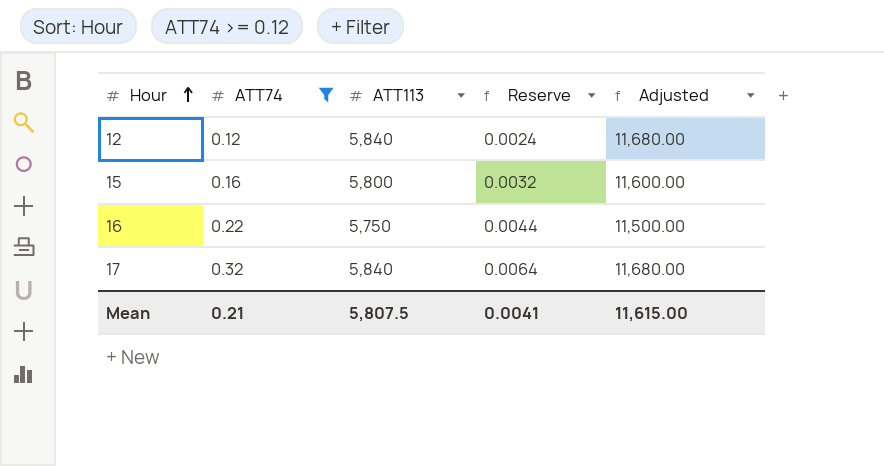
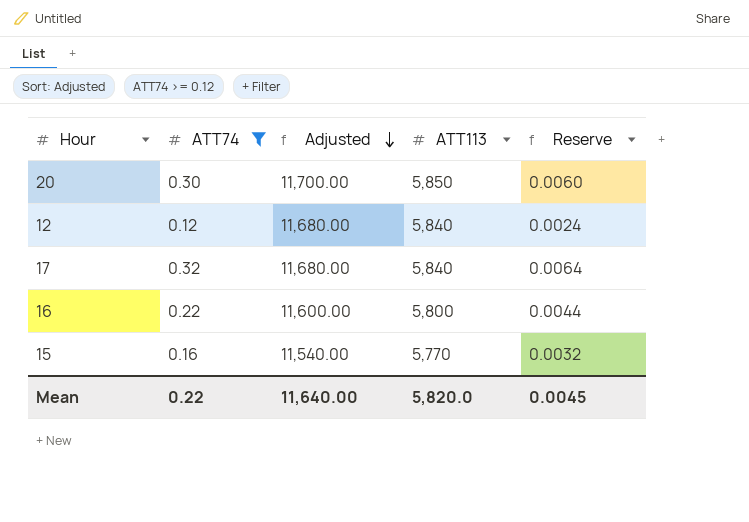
row order: Hour ascending -> Adjusted descending
column Adjusted | position: 5 -> 3
row 20: none -> 0.30 | 11,700.00 | 5,850 | 0.0060
16 | Adjusted: 11,500.00 -> 11,600.00
16 | ATT113: 5,750 -> 5,800
15 | Adjusted: 11,600.00 -> 11,540.00
15 | ATT113: 5,800 -> 5,770
Mean | ATT74: 0.21 -> 0.22
Mean | Adjusted: 11,615.00 -> 11,640.00
Mean | ATT113: 5,807.5 -> 5,820.0
Mean | Reserve: 0.0041 -> 0.0045

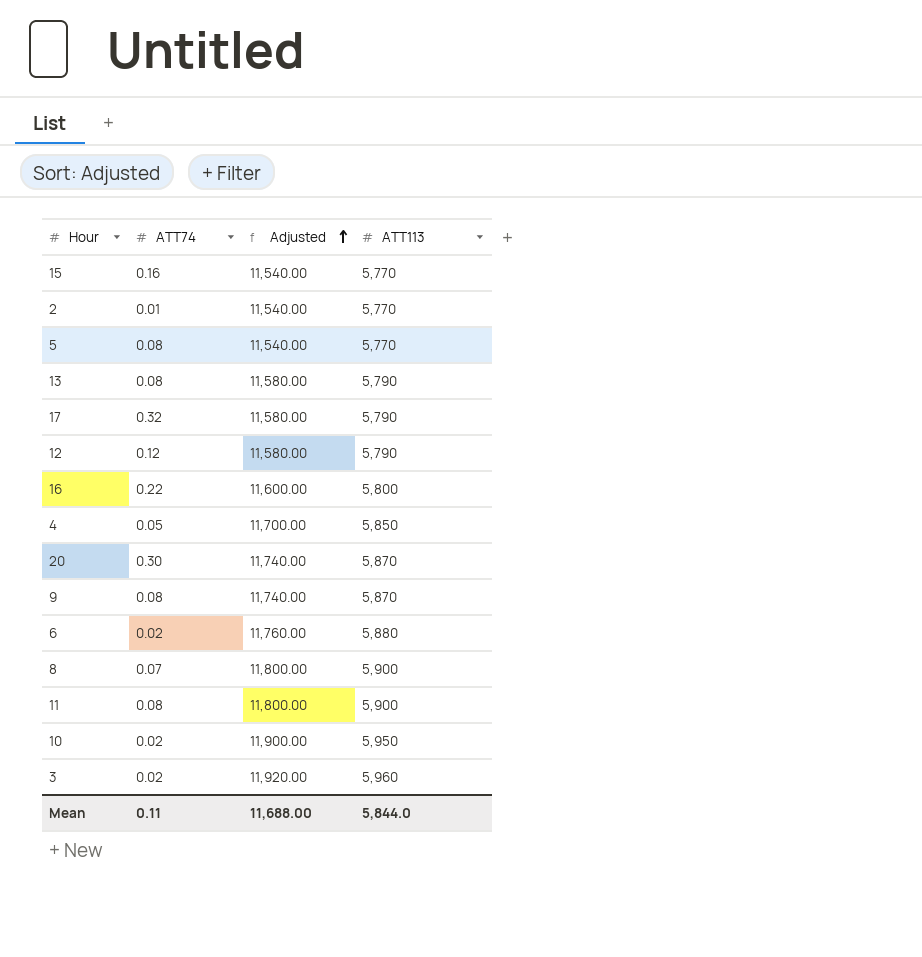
filter: ATT74 >= 0.12 -> none
row order: Adjusted descending -> Adjusted ascending
column Reserve | formula: [ATT74] * 0.02 -> none
17 | Adjusted: 11,680.00 -> 11,580.00
17 | ATT113: 5,840 -> 5,790
12 | Adjusted: 11,680.00 -> 11,580.00
12 | ATT113: 5,840 -> 5,790
20 | Adjusted: 11,700.00 -> 11,740.00
20 | ATT113: 5,850 -> 5,870
Mean | ATT74: 0.22 -> 0.11
Mean | Adjusted: 11,640.00 -> 11,688.00
Mean | ATT113: 5,820.0 -> 5,844.0

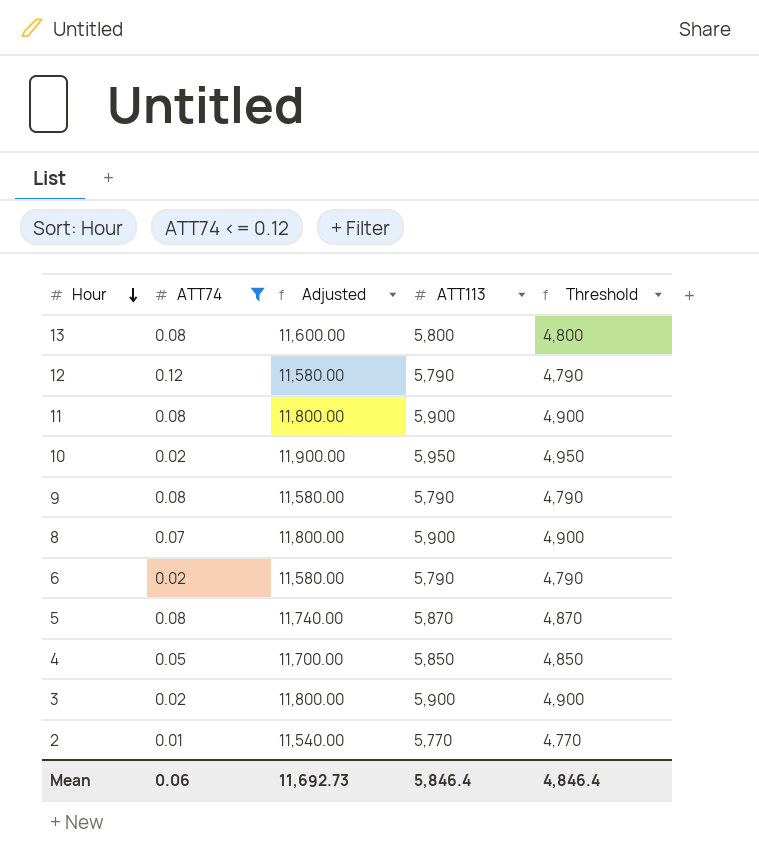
filter: none -> ATT74 <= 0.12
row order: Adjusted ascending -> Hour descending
column Threshold | formula: none -> [ATT113] - 1000
13 | Adjusted: 11,580.00 -> 11,600.00
13 | ATT113: 5,790 -> 5,800
9 | Adjusted: 11,740.00 -> 11,580.00
9 | ATT113: 5,870 -> 5,790
6 | Adjusted: 11,760.00 -> 11,580.00
6 | ATT113: 5,880 -> 5,790
5 | Adjusted: 11,540.00 -> 11,740.00
5 | ATT113: 5,770 -> 5,870
3 | Adjusted: 11,920.00 -> 11,800.00
3 | ATT113: 5,960 -> 5,900
Mean | ATT74: 0.11 -> 0.06
Mean | Adjusted: 11,688.00 -> 11,692.73
Mean | ATT113: 5,844.0 -> 5,846.4

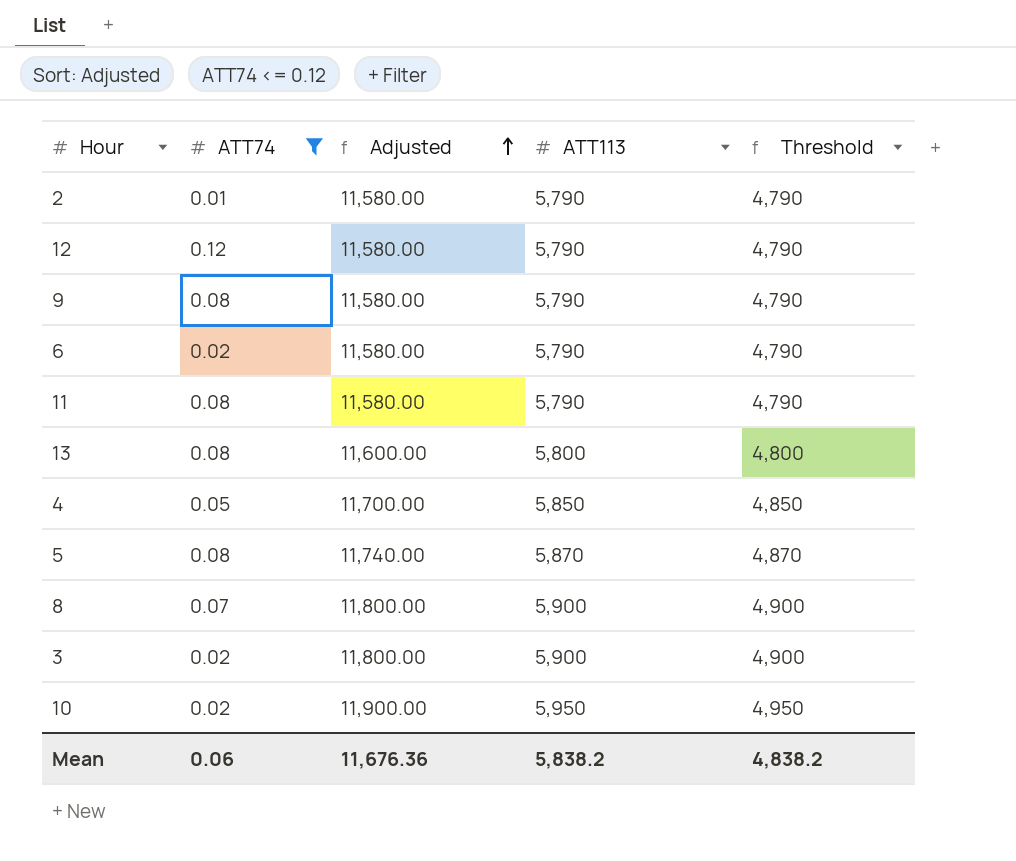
row order: Hour descending -> Adjusted ascending
2 | Adjusted: 11,540.00 -> 11,580.00
2 | ATT113: 5,770 -> 5,790
2 | Threshold: 4,770 -> 4,790
11 | Adjusted: 11,800.00 -> 11,580.00
11 | ATT113: 5,900 -> 5,790
11 | Threshold: 4,900 -> 4,790
Mean | Adjusted: 11,692.73 -> 11,676.36
Mean | ATT113: 5,846.4 -> 5,838.2
Mean | Threshold: 4,846.4 -> 4,838.2

